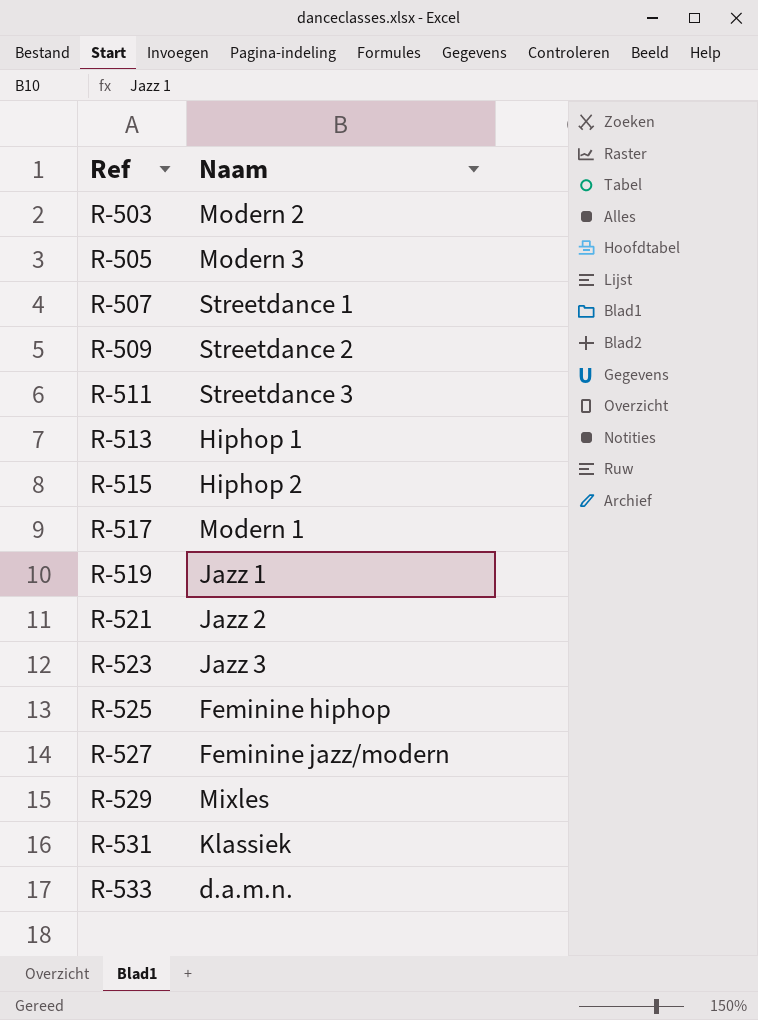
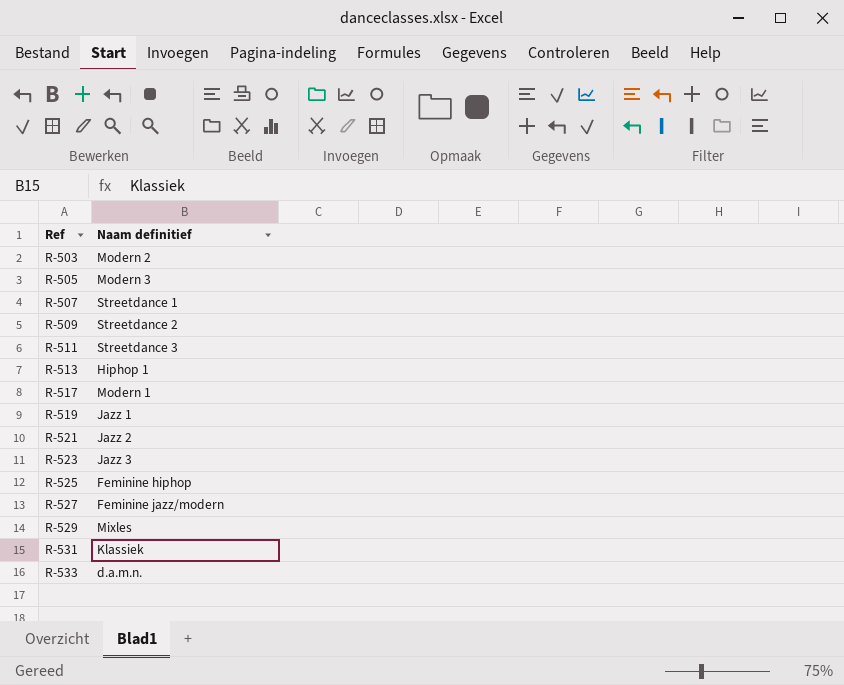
column name: Naam -> Naam definitief
row R-515: Hiphop 2 -> none

